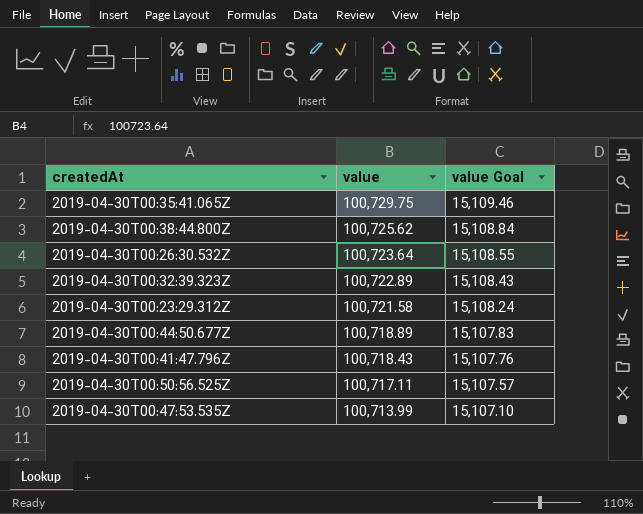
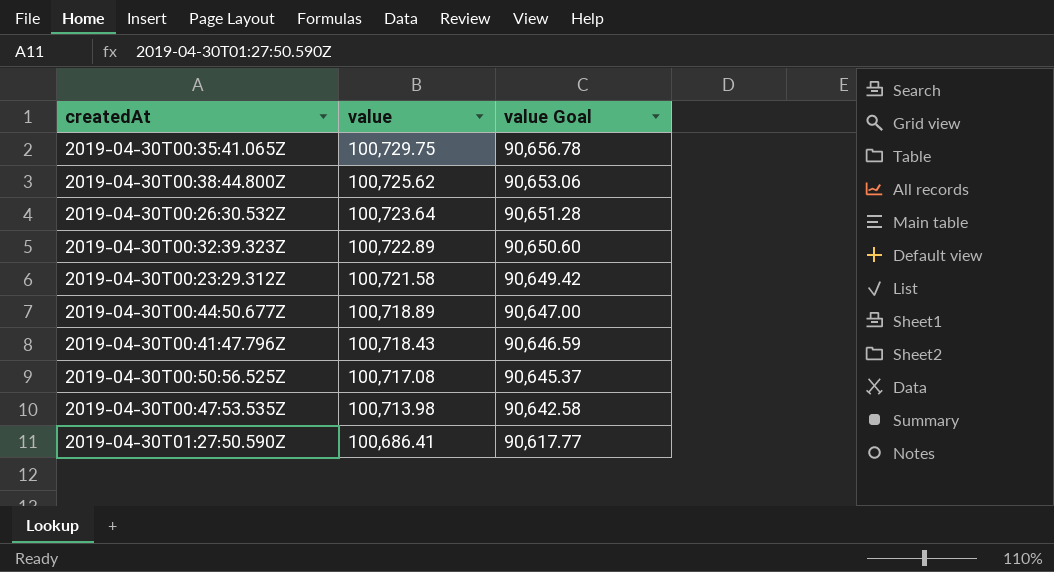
column value Goal | formula: [value] * 0.15 -> [value] * 0.9
2019-04-30T00:50:56.525Z | value: 100,717.11 -> 100,717.08
2019-04-30T00:47:53.535Z | value: 100,713.99 -> 100,713.98
row 2019-04-30T01:27:50.590Z: none -> 100,686.41 | 90,617.77

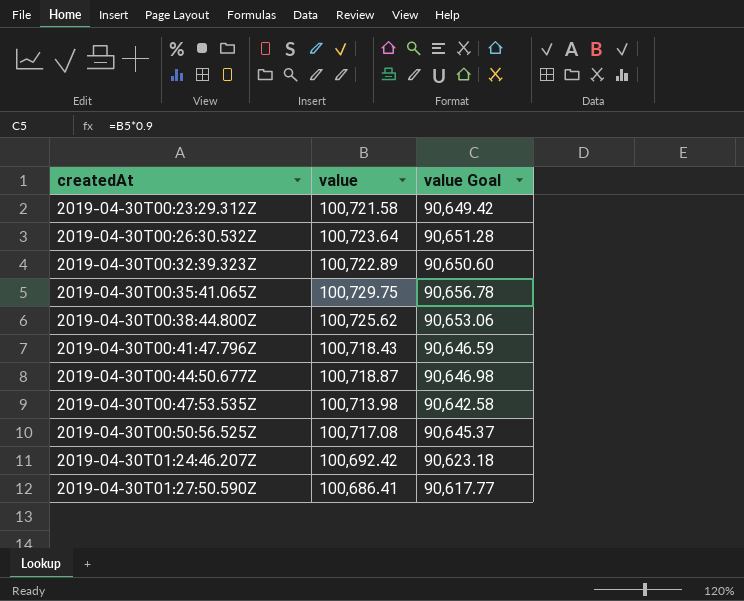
row order: value descending -> createdAt ascending
2019-04-30T00:44:50.677Z | value: 100,718.89 -> 100,718.87
2019-04-30T00:44:50.677Z | value Goal: 90,647.00 -> 90,646.98
row 2019-04-30T01:24:46.207Z: none -> 100,692.42 | 90,623.18

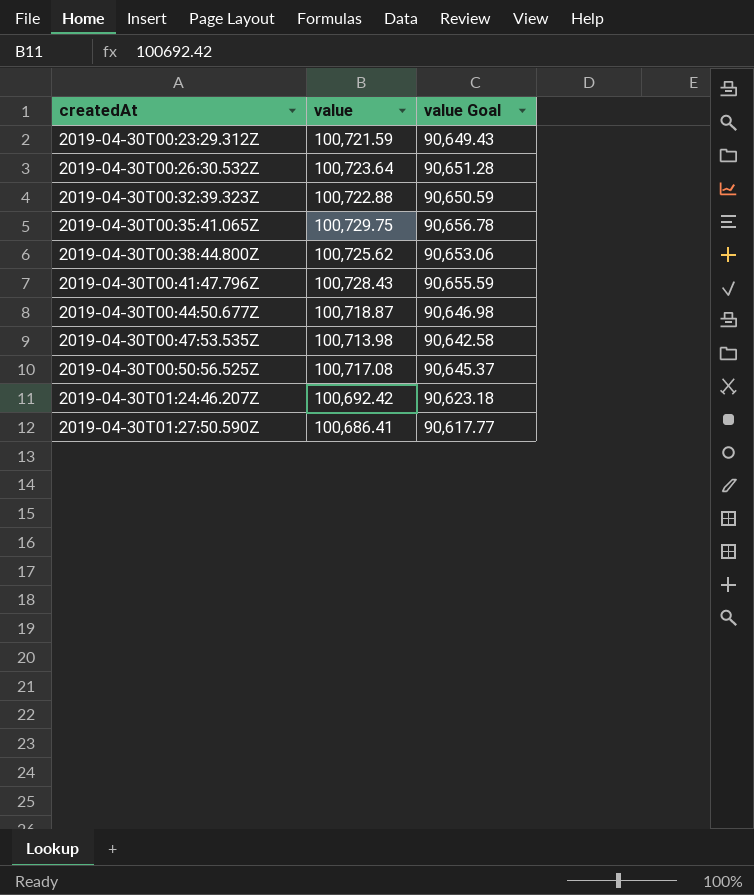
2019-04-30T00:23:29.312Z | value: 100,721.58 -> 100,721.59
2019-04-30T00:23:29.312Z | value Goal: 90,649.42 -> 90,649.43
2019-04-30T00:32:39.323Z | value: 100,722.89 -> 100,722.88
2019-04-30T00:32:39.323Z | value Goal: 90,650.60 -> 90,650.59
2019-04-30T00:41:47.796Z | value: 100,718.43 -> 100,728.43
2019-04-30T00:41:47.796Z | value Goal: 90,646.59 -> 90,655.59

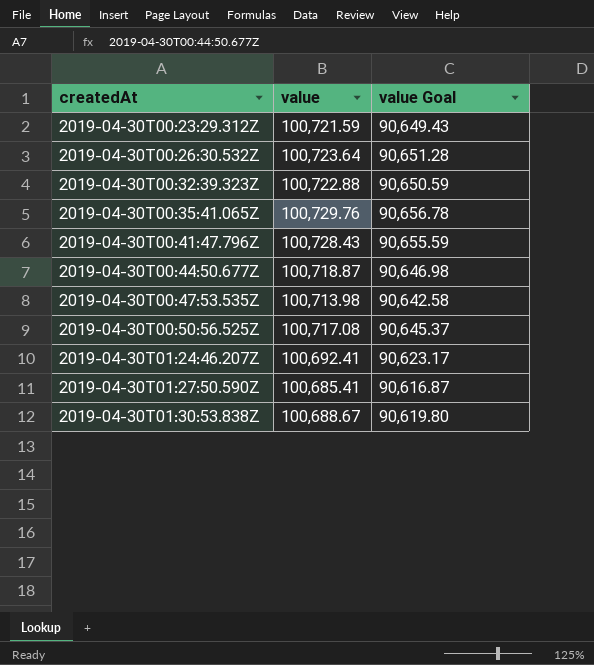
row 2019-04-30T00:38:44.800Z: 100,725.62 | 90,653.06 -> none
2019-04-30T00:35:41.065Z | value: 100,729.75 -> 100,729.76
2019-04-30T01:24:46.207Z | value: 100,692.42 -> 100,692.41
2019-04-30T01:24:46.207Z | value Goal: 90,623.18 -> 90,623.17
2019-04-30T01:27:50.590Z | value: 100,686.41 -> 100,685.41
2019-04-30T01:27:50.590Z | value Goal: 90,617.77 -> 90,616.87
row 2019-04-30T01:30:53.838Z: none -> 100,688.67 | 90,619.80

